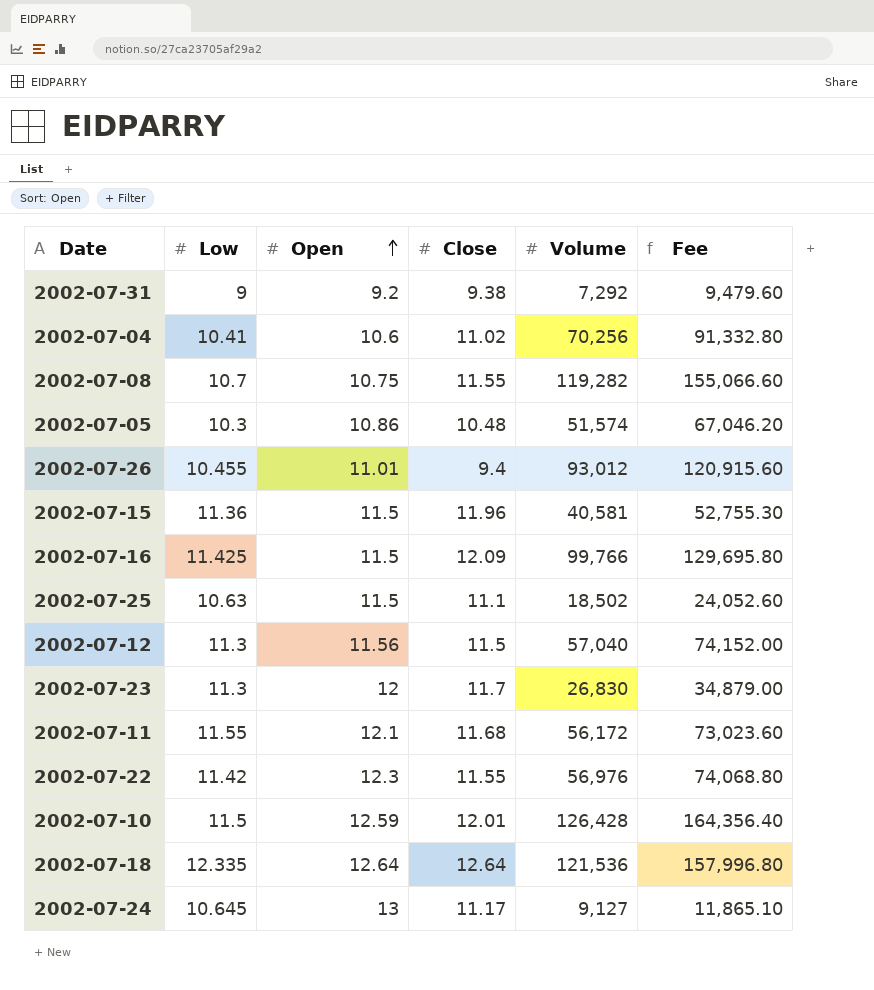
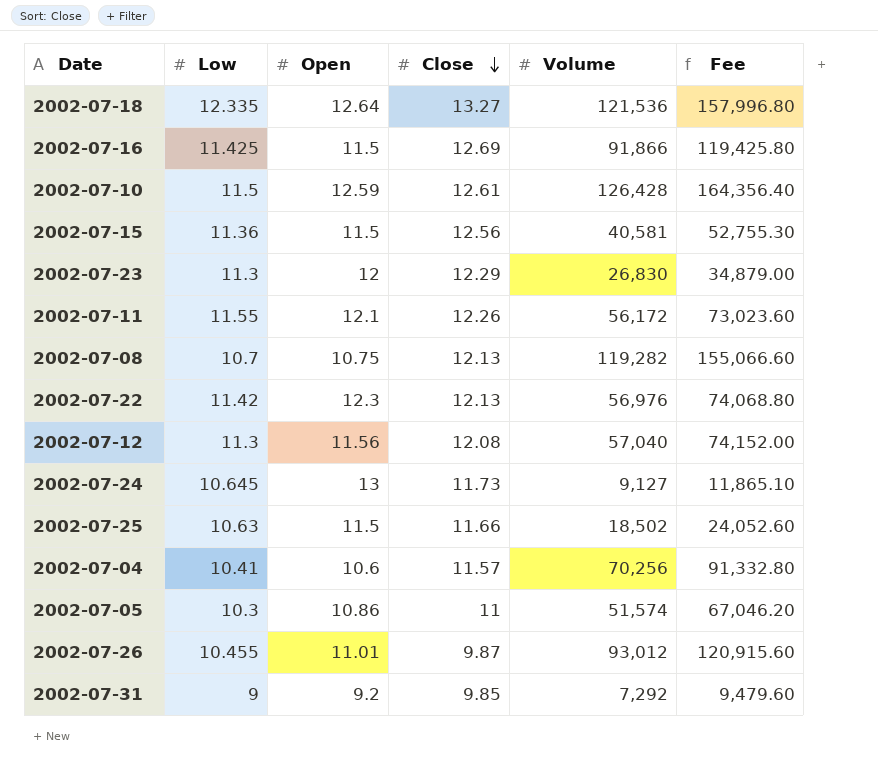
row order: Open ascending -> Close descending
2002-07-18 | Close: 12.64 -> 13.27
2002-07-16 | Close: 12.09 -> 12.69
2002-07-16 | Volume: 99,766 -> 91,866
2002-07-16 | Fee: 129,695.80 -> 119,425.80
2002-07-10 | Close: 12.01 -> 12.61
2002-07-15 | Close: 11.96 -> 12.56
2002-07-23 | Close: 11.7 -> 12.29
2002-07-11 | Close: 11.68 -> 12.26
2002-07-08 | Close: 11.55 -> 12.13
2002-07-22 | Close: 11.55 -> 12.13
2002-07-12 | Close: 11.5 -> 12.08
2002-07-24 | Close: 11.17 -> 11.73
2002-07-25 | Close: 11.1 -> 11.66
2002-07-04 | Close: 11.02 -> 11.57
2002-07-05 | Close: 10.48 -> 11
2002-07-26 | Close: 9.4 -> 9.87
2002-07-31 | Close: 9.38 -> 9.85

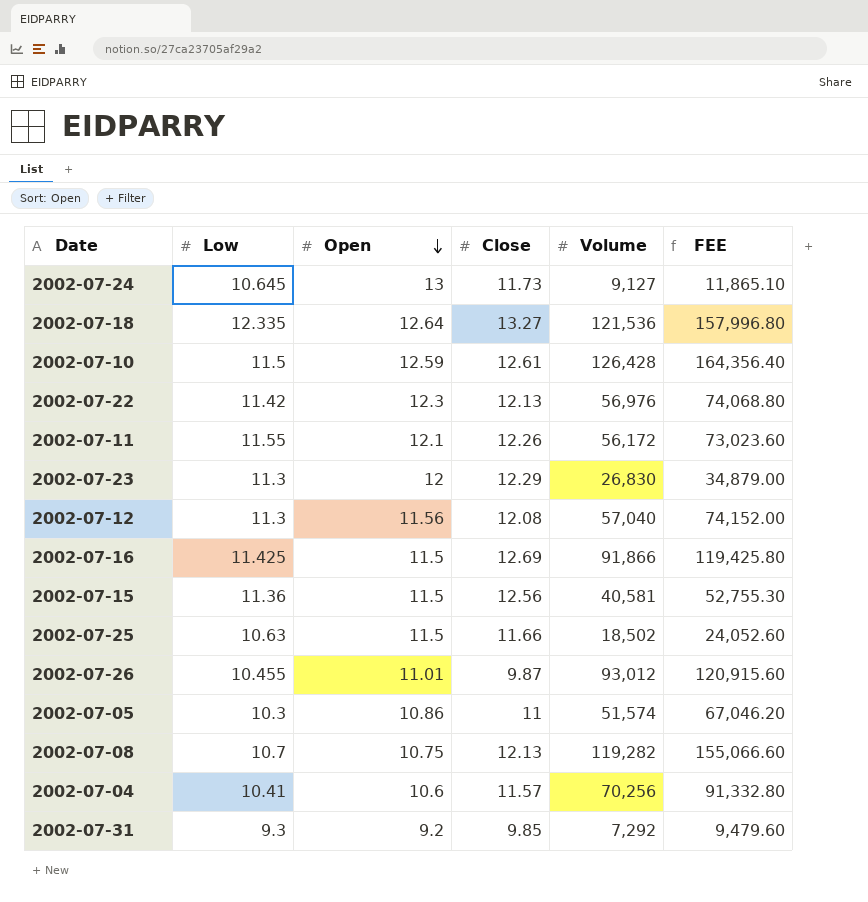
row order: Close descending -> Open descending
column name: Fee -> FEE
2002-07-31 | Low: 9 -> 9.3

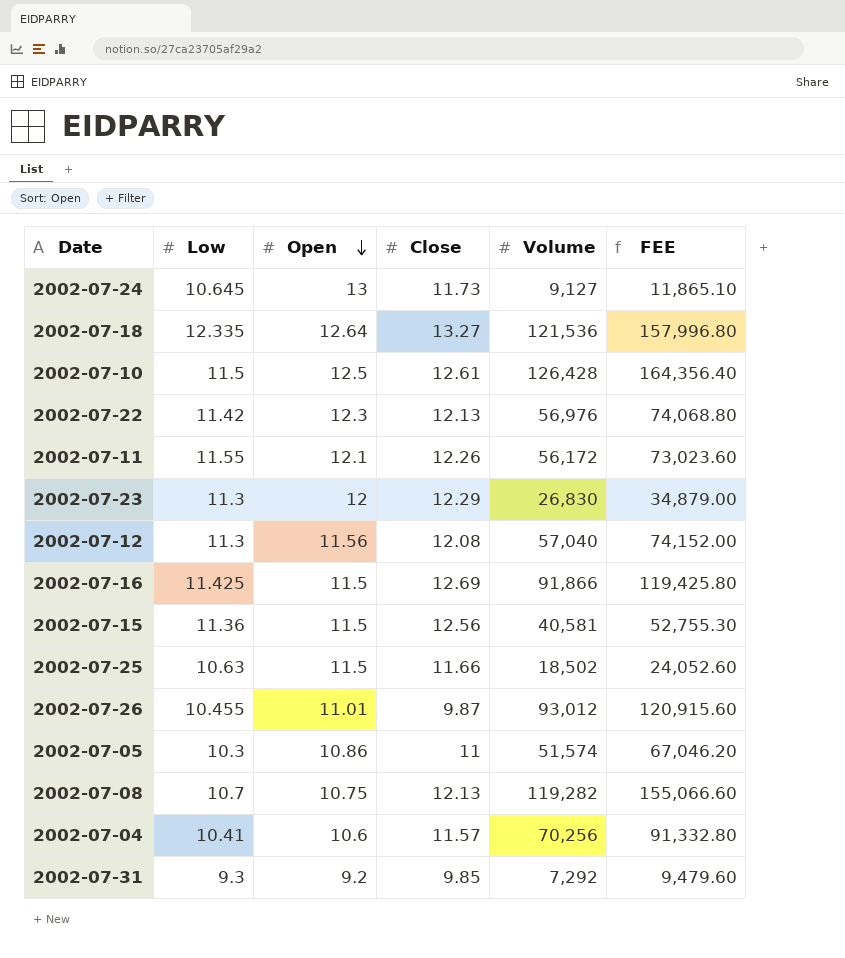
2002-07-10 | Open: 12.59 -> 12.5

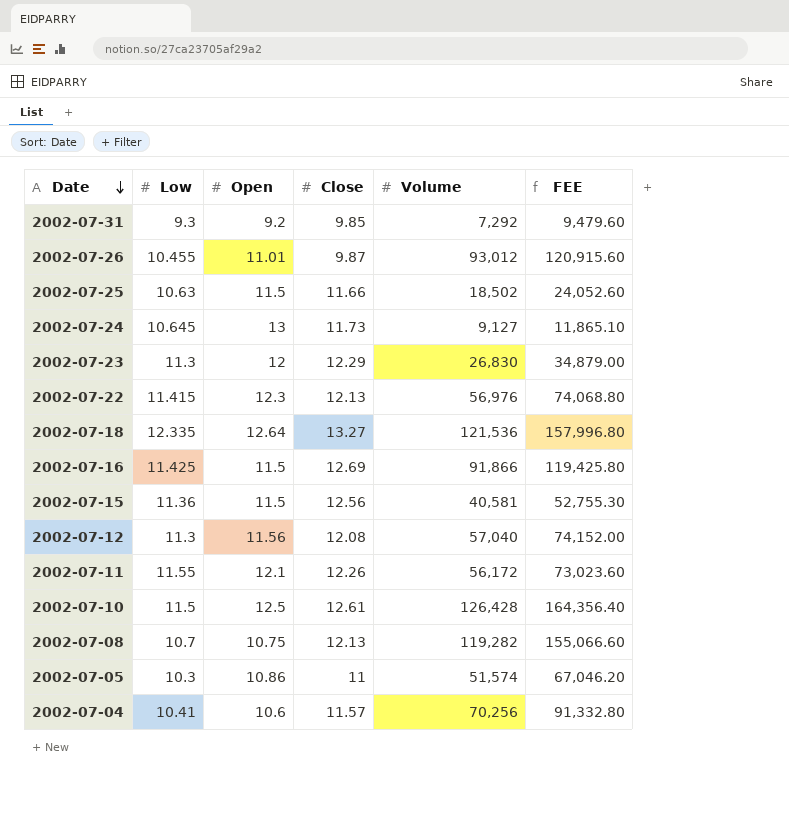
row order: Open descending -> Date descending
2002-07-22 | Low: 11.42 -> 11.415

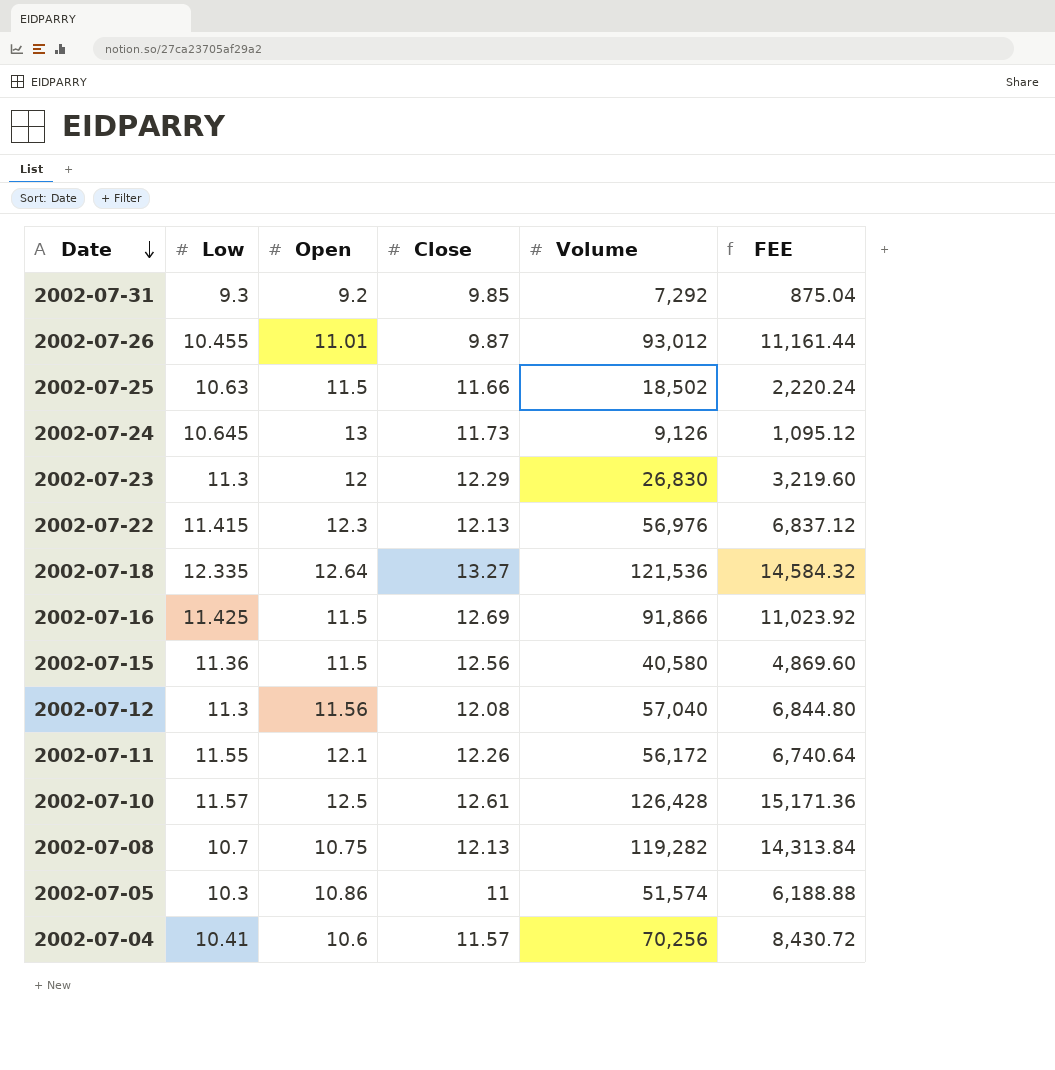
column FEE | formula: [Volume] * 1.3 -> [Volume] * 0.12
2002-07-24 | Volume: 9,127 -> 9,126
2002-07-15 | Volume: 40,581 -> 40,580
2002-07-10 | Low: 11.5 -> 11.57

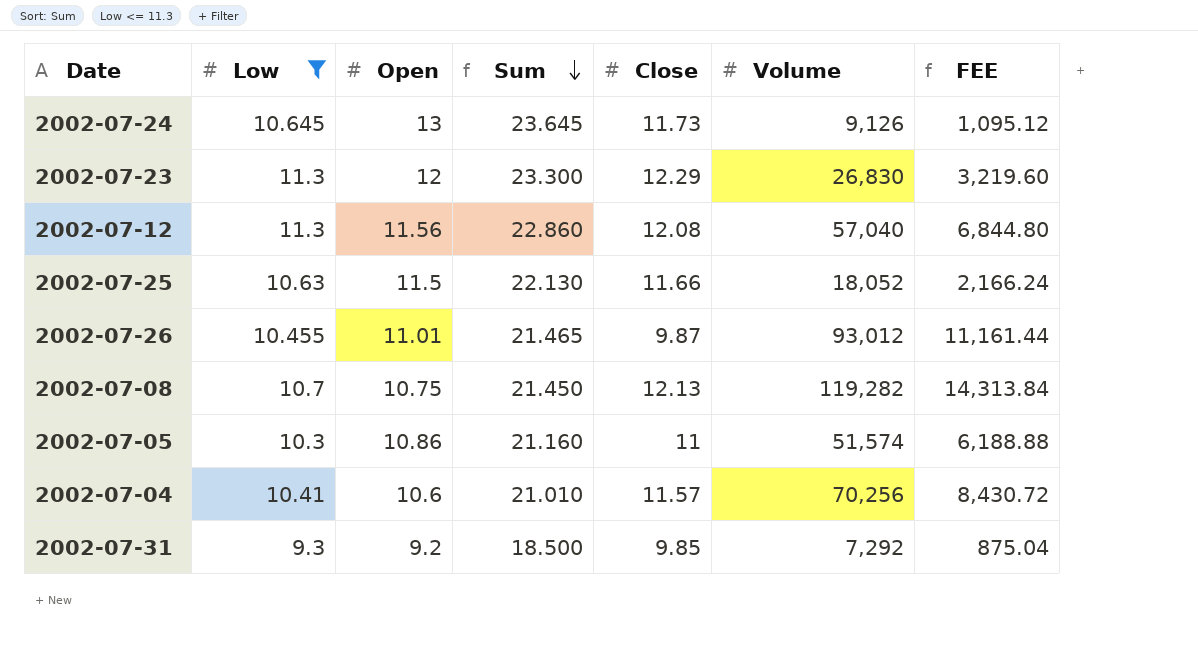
filter: none -> Low <= 11.3
row order: Date descending -> Sum descending
column Sum | formula: none -> [Low] + [Open]
2002-07-25 | Volume: 18,502 -> 18,052
2002-07-25 | FEE: 2,220.24 -> 2,166.24

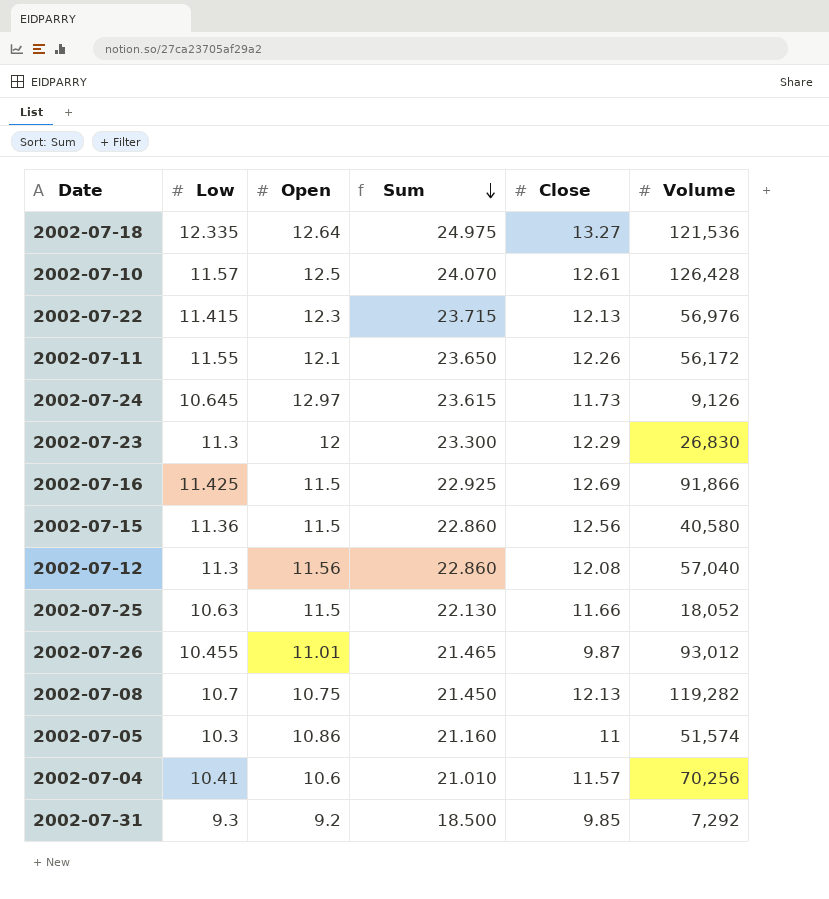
filter: Low <= 11.3 -> none
column FEE | formula: [Volume] * 0.12 -> none
2002-07-24 | Open: 13 -> 12.97
2002-07-24 | Sum: 23.645 -> 23.615

